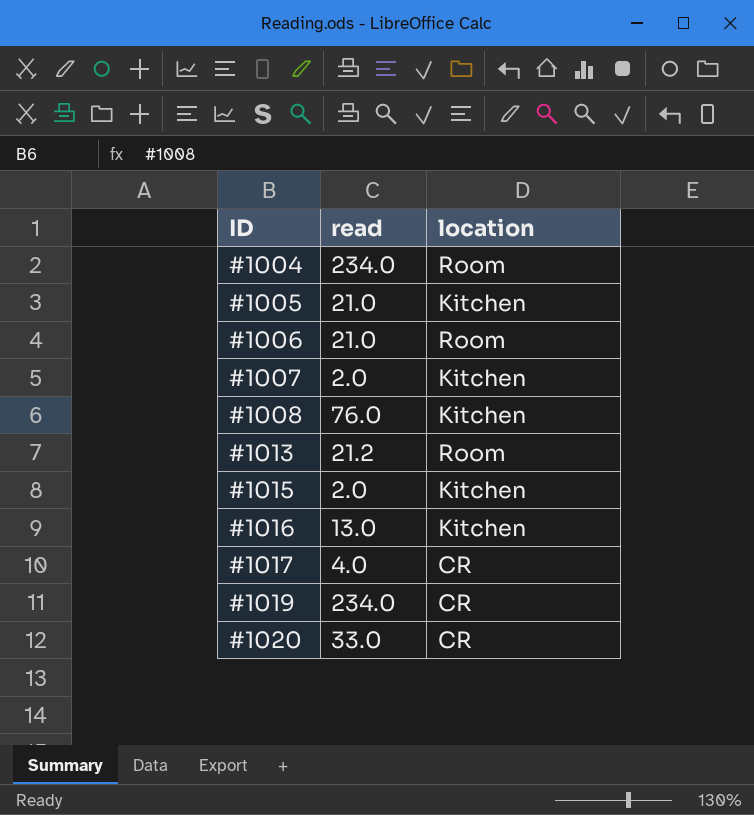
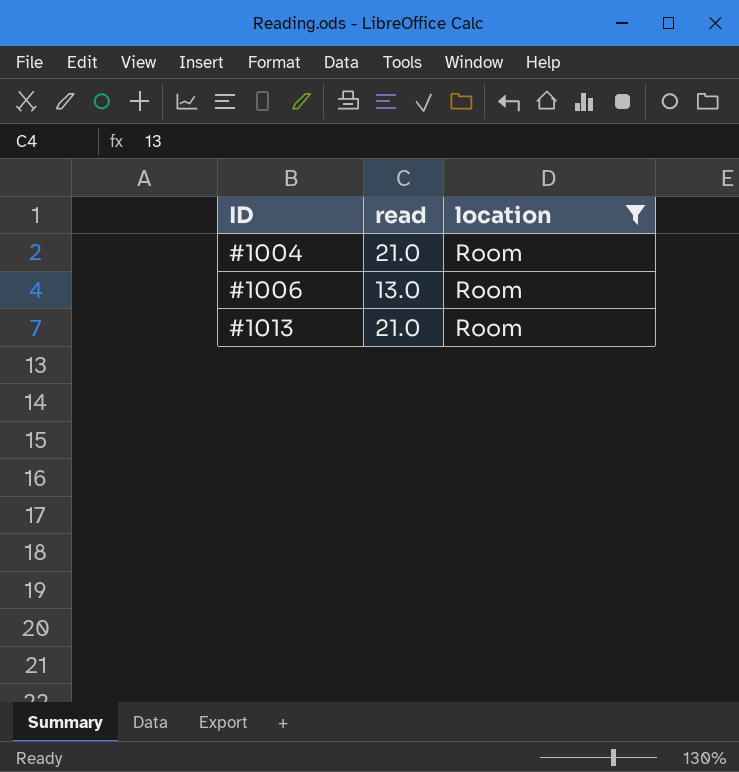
filter: none -> location = Room
#1004 | read: 234.0 -> 21.0
#1006 | read: 21.0 -> 13.0
#1013 | read: 21.2 -> 21.0

